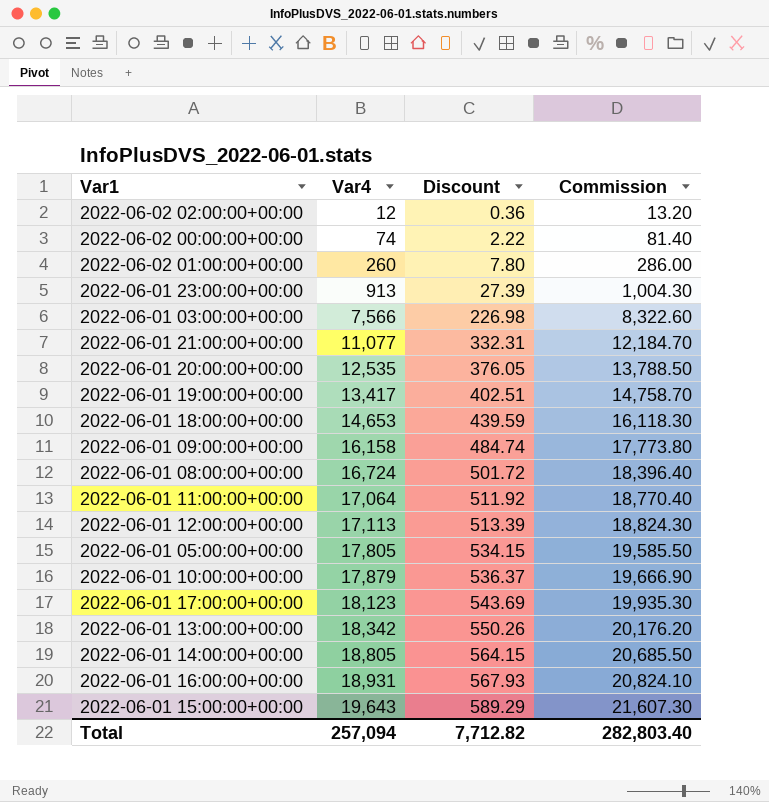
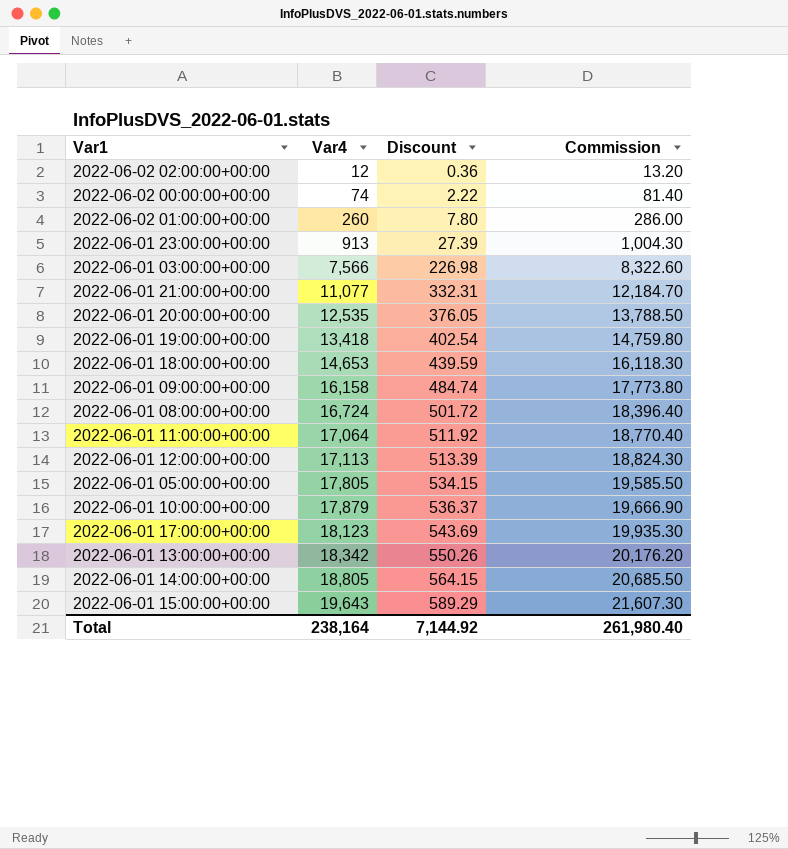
row 2022-06-01 16:00:00+00:00: 18,931 | 567.93 | 20,824.10 -> none
2022-06-01 19:00:00+00:00 | Var4: 13,417 -> 13,418
2022-06-01 19:00:00+00:00 | Discount: 402.51 -> 402.54
2022-06-01 19:00:00+00:00 | Commission: 14,758.70 -> 14,759.80
Total | Var4: 257,094 -> 238,164
Total | Discount: 7,712.82 -> 7,144.92
Total | Commission: 282,803.40 -> 261,980.40

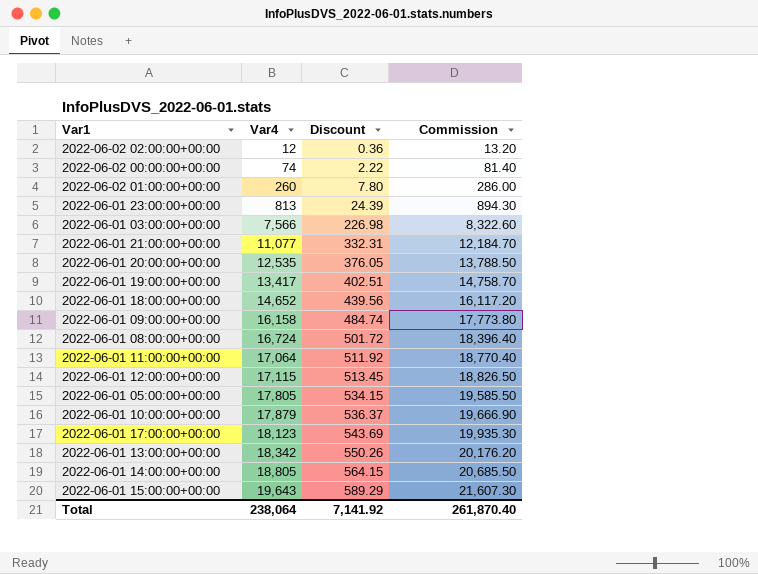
2022-06-01 23:00:00+00:00 | Var4: 913 -> 813
2022-06-01 23:00:00+00:00 | Discount: 27.39 -> 24.39
2022-06-01 23:00:00+00:00 | Commission: 1,004.30 -> 894.30
2022-06-01 19:00:00+00:00 | Var4: 13,418 -> 13,417
2022-06-01 19:00:00+00:00 | Discount: 402.54 -> 402.51
2022-06-01 19:00:00+00:00 | Commission: 14,759.80 -> 14,758.70
2022-06-01 18:00:00+00:00 | Var4: 14,653 -> 14,652
2022-06-01 18:00:00+00:00 | Discount: 439.59 -> 439.56
2022-06-01 18:00:00+00:00 | Commission: 16,118.30 -> 16,117.20
2022-06-01 12:00:00+00:00 | Var4: 17,113 -> 17,115
2022-06-01 12:00:00+00:00 | Discount: 513.39 -> 513.45
2022-06-01 12:00:00+00:00 | Commission: 18,824.30 -> 18,826.50
Total | Var4: 238,164 -> 238,064
Total | Discount: 7,144.92 -> 7,141.92
Total | Commission: 261,980.40 -> 261,870.40

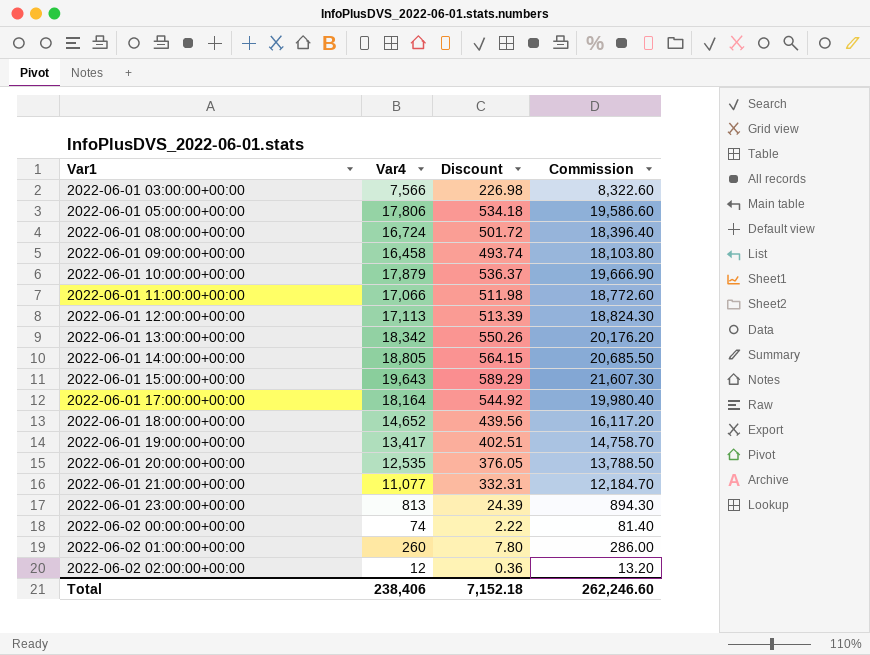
row order: Var4 ascending -> Var1 ascending
2022-06-01 05:00:00+00:00 | Var4: 17,805 -> 17,806
2022-06-01 05:00:00+00:00 | Discount: 534.15 -> 534.18
2022-06-01 05:00:00+00:00 | Commission: 19,585.50 -> 19,586.60
2022-06-01 09:00:00+00:00 | Var4: 16,158 -> 16,458
2022-06-01 09:00:00+00:00 | Discount: 484.74 -> 493.74
2022-06-01 09:00:00+00:00 | Commission: 17,773.80 -> 18,103.80
2022-06-01 11:00:00+00:00 | Var4: 17,064 -> 17,066
2022-06-01 11:00:00+00:00 | Discount: 511.92 -> 511.98
2022-06-01 11:00:00+00:00 | Commission: 18,770.40 -> 18,772.60
2022-06-01 12:00:00+00:00 | Var4: 17,115 -> 17,113
2022-06-01 12:00:00+00:00 | Discount: 513.45 -> 513.39
2022-06-01 12:00:00+00:00 | Commission: 18,826.50 -> 18,824.30
2022-06-01 17:00:00+00:00 | Var4: 18,123 -> 18,164
2022-06-01 17:00:00+00:00 | Discount: 543.69 -> 544.92
2022-06-01 17:00:00+00:00 | Commission: 19,935.30 -> 19,980.40
Total | Var4: 238,064 -> 238,406
Total | Discount: 7,141.92 -> 7,152.18
Total | Commission: 261,870.40 -> 262,246.60

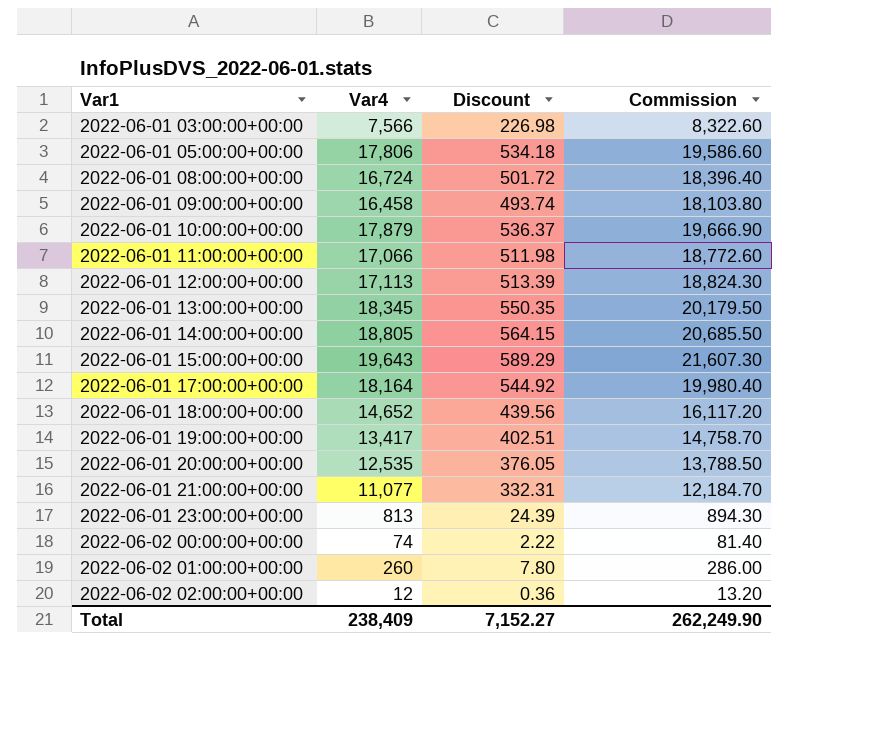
2022-06-01 13:00:00+00:00 | Var4: 18,342 -> 18,345
2022-06-01 13:00:00+00:00 | Discount: 550.26 -> 550.35
2022-06-01 13:00:00+00:00 | Commission: 20,176.20 -> 20,179.50
Total | Var4: 238,406 -> 238,409
Total | Discount: 7,152.18 -> 7,152.27
Total | Commission: 262,246.60 -> 262,249.90

